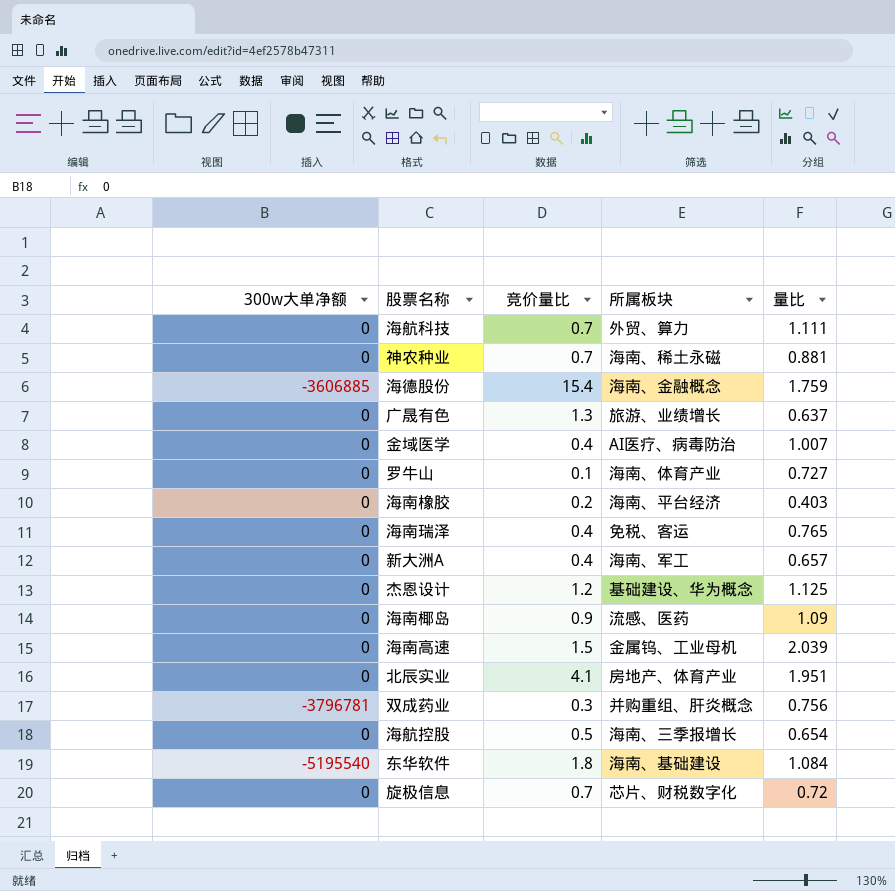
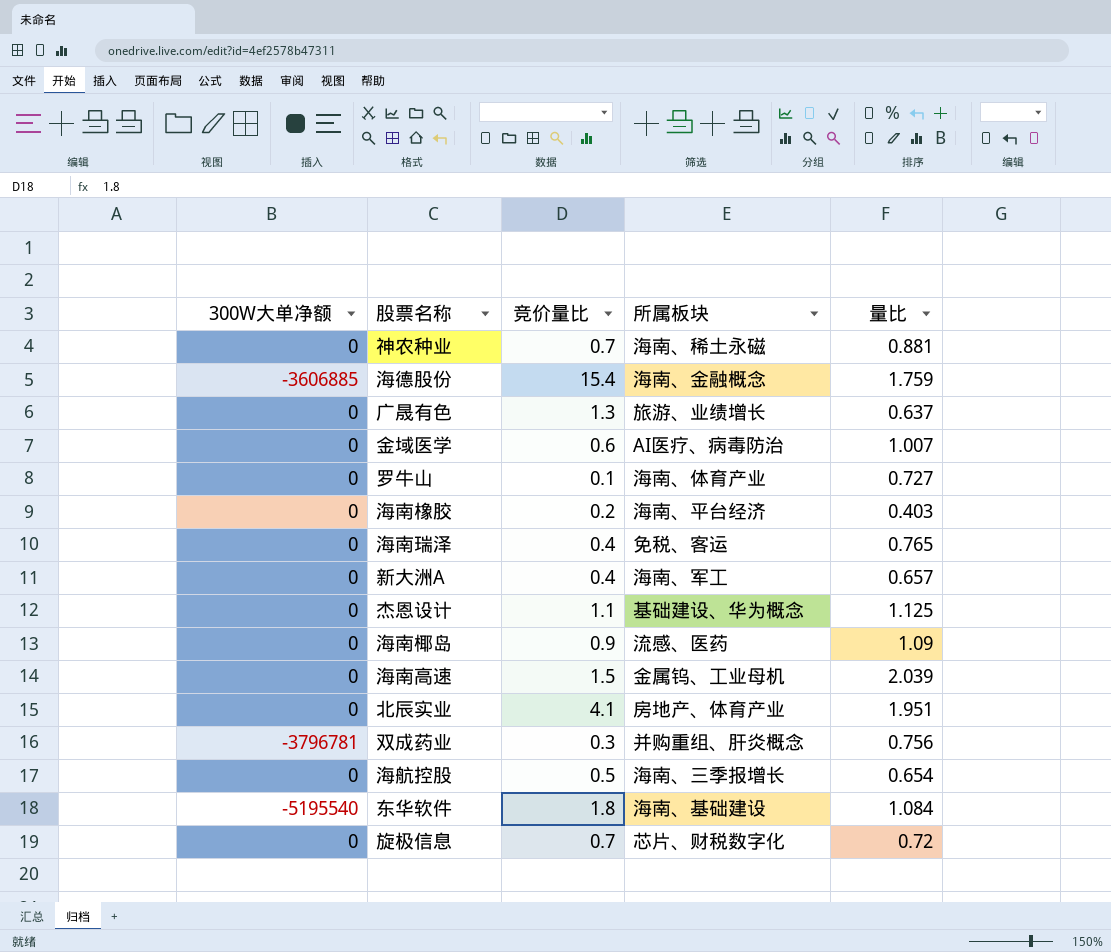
column name: 300w大单净额 -> 300W大单净额
row 海航科技: 0 | 0.7 | 外贸、算力 | 1.111 -> none
金域医学 | 竞价量比: 0.4 -> 0.6
杰恩设计 | 竞价量比: 1.2 -> 1.1

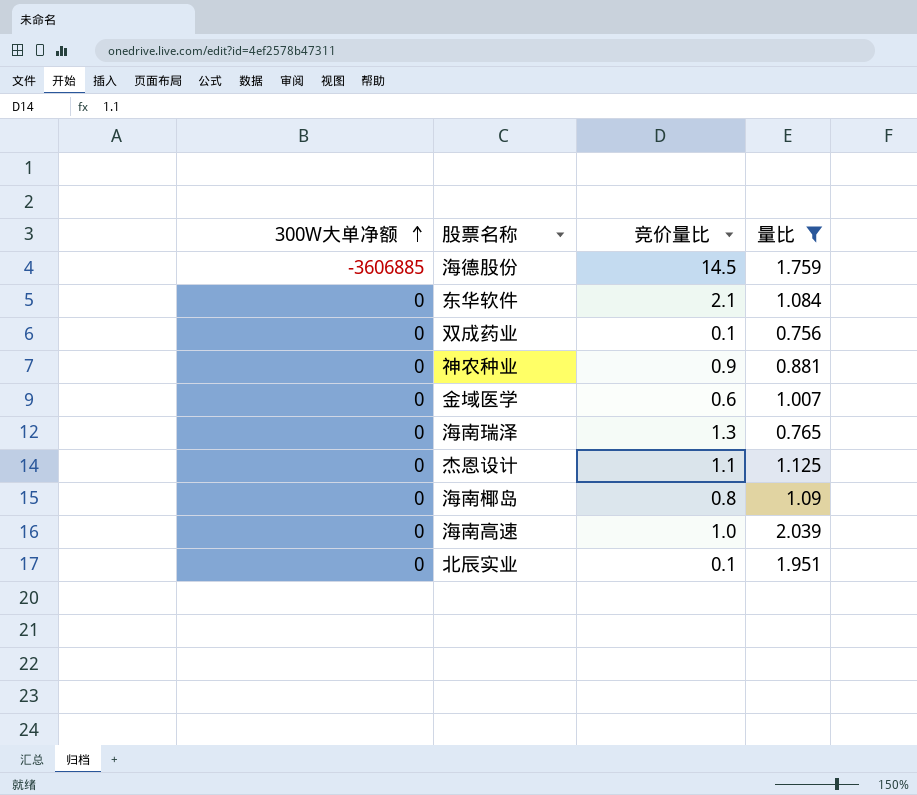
filter: none -> 量比 >= 0.756
row order: none -> 300W大单净额 ascending
column 所属板块 | position: 4 -> none
海德股份 | 竞价量比: 15.4 -> 14.5
东华软件 | 300W大单净额: -5195540 -> 0
东华软件 | 竞价量比: 1.8 -> 2.1
双成药业 | 300W大单净额: -3796781 -> 0
双成药业 | 竞价量比: 0.3 -> 0.1
神农种业 | 竞价量比: 0.7 -> 0.9
海南瑞泽 | 竞价量比: 0.4 -> 1.3
海南椰岛 | 竞价量比: 0.9 -> 0.8
海南高速 | 竞价量比: 1.5 -> 1.0
北辰实业 | 竞价量比: 4.1 -> 0.1

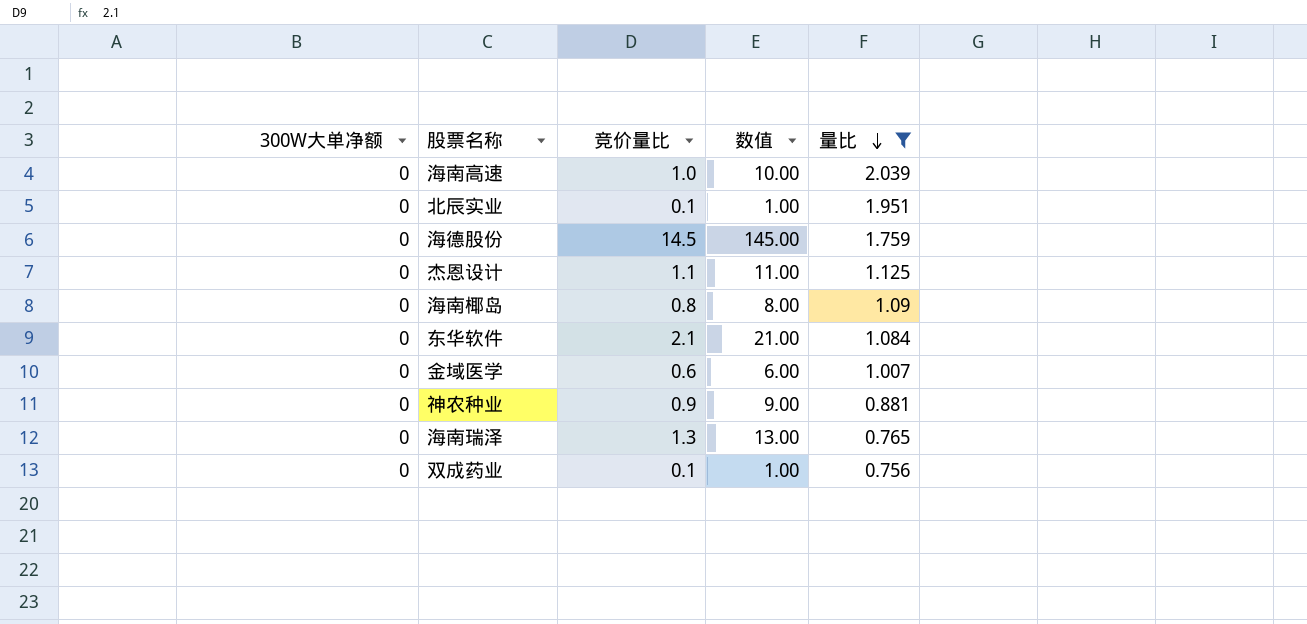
row order: 300W大单净额 ascending -> 量比 descending
column 数值 | formula: none -> [竞价量比] * 10
海德股份 | 300W大单净额: -3606885 -> 0

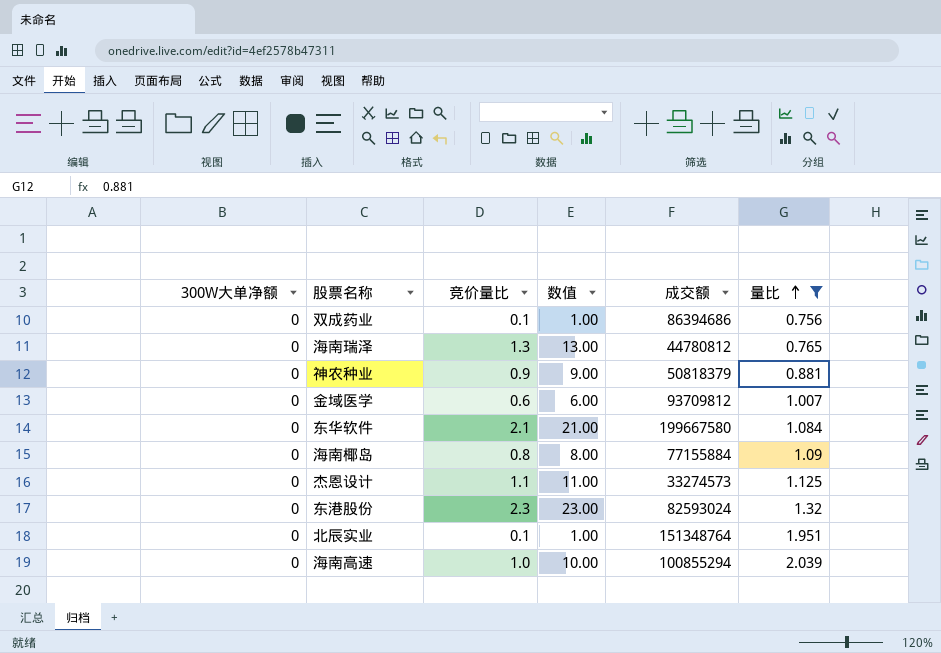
row order: 量比 descending -> 量比 ascending
column 成交额 | position: none -> 5
row 海德股份: 0 | 14.5 | 145.00 | 1.759 -> none
row 东港股份: none -> 0 | 2.3 | 23.00 | 82593024 | 1.32

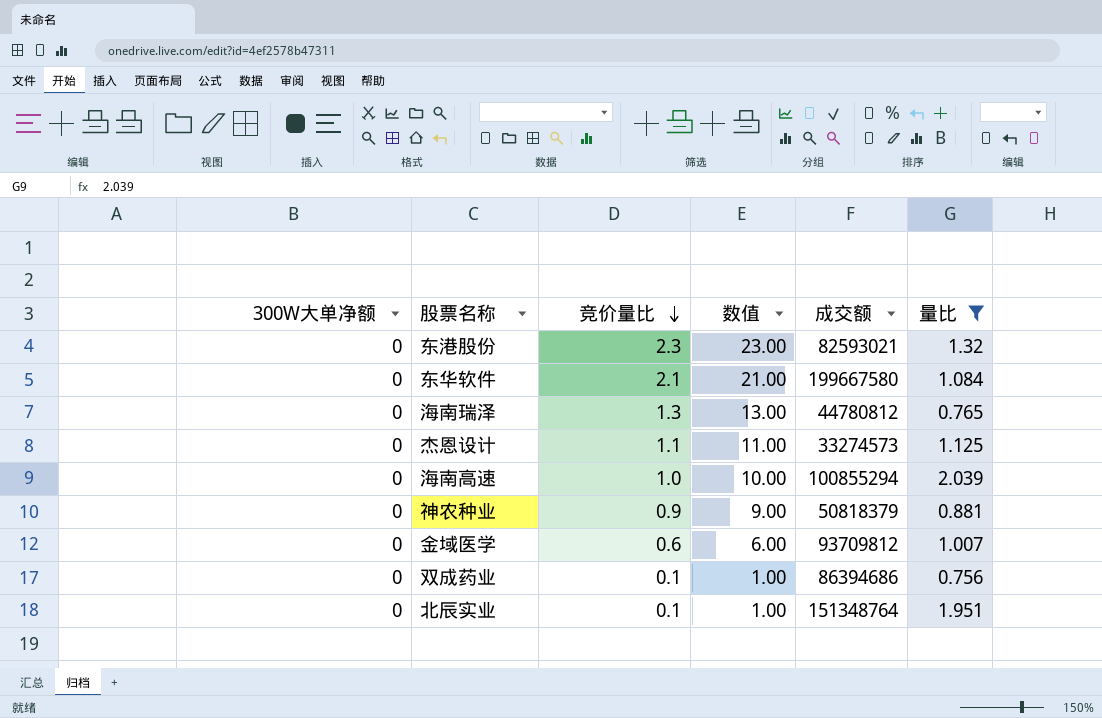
row order: 量比 ascending -> 竞价量比 descending
row 海南椰岛: 0 | 0.8 | 8.00 | 77155884 | 1.09 -> none
东港股份 | 成交额: 82593024 -> 82593021

